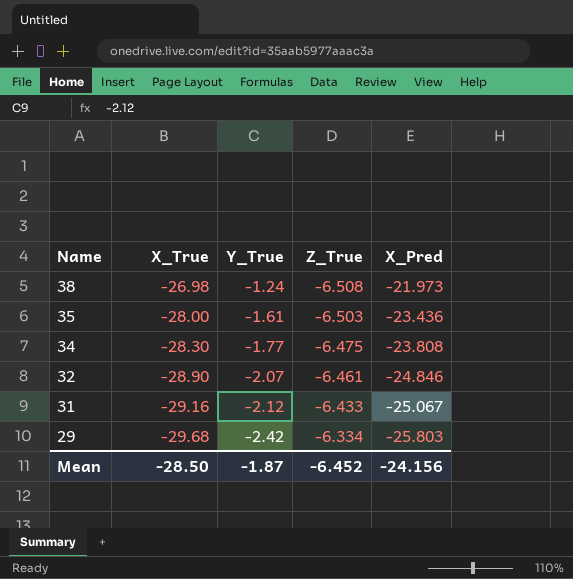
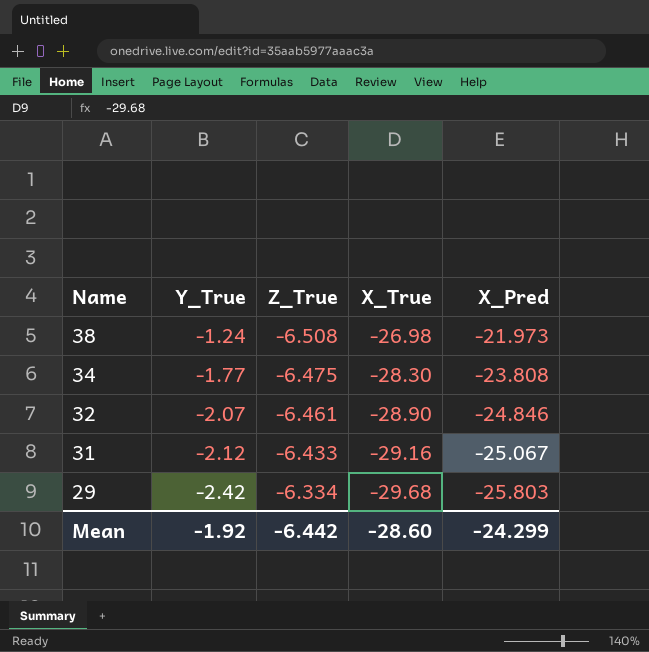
column X_True | position: 2 -> 4
row 35: -28.00 | -1.61 | -6.503 | -23.436 -> none
Mean | Y_True: -1.87 -> -1.92
Mean | Z_True: -6.452 -> -6.442
Mean | X_True: -28.50 -> -28.60
Mean | X_Pred: -24.156 -> -24.299

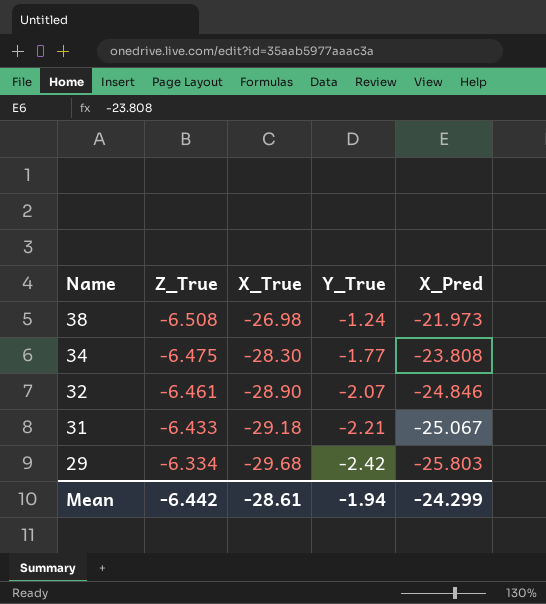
column Y_True | position: 2 -> 4
31 | X_True: -29.16 -> -29.18
31 | Y_True: -2.12 -> -2.21
Mean | X_True: -28.60 -> -28.61
Mean | Y_True: -1.92 -> -1.94

